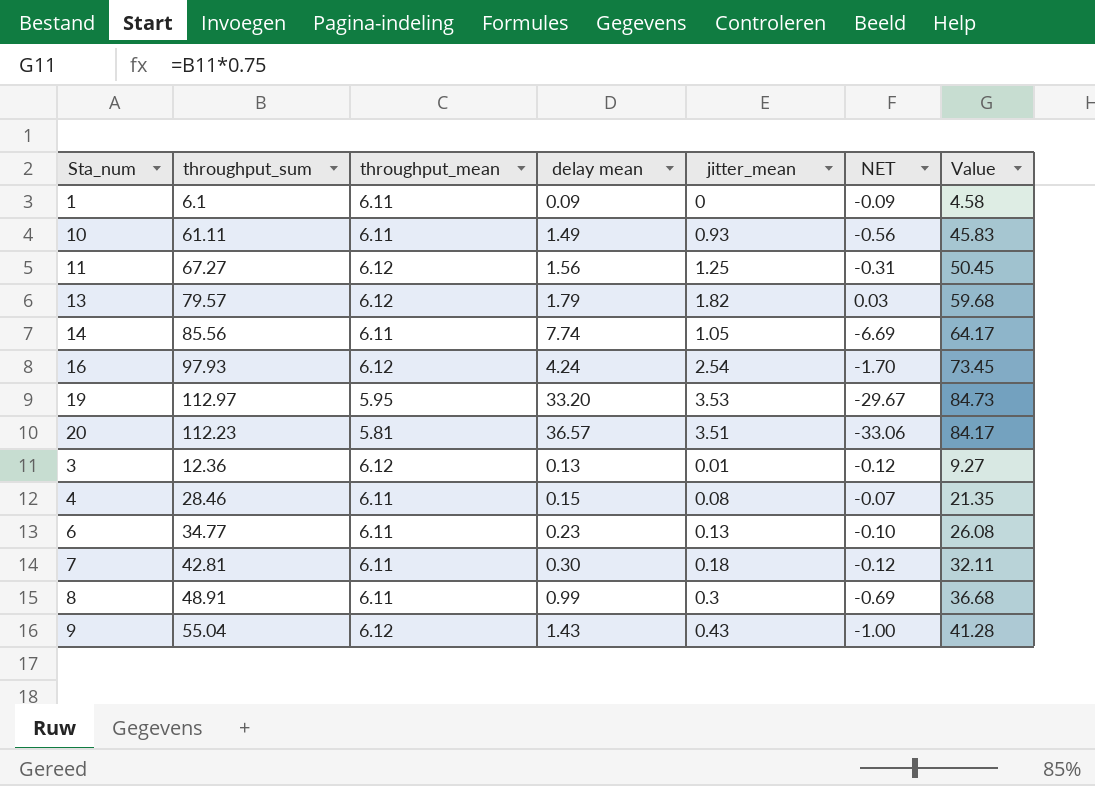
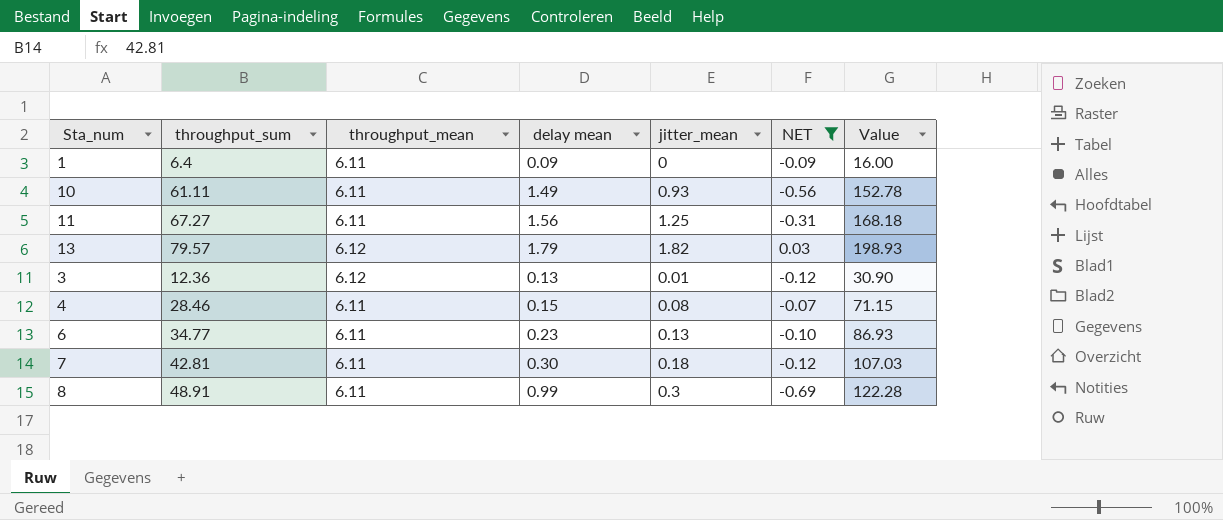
filter: none -> NET >= -0.69
column Value | formula: [throughput_sum] * 0.75 -> [throughput_sum] * 2.5
1 | throughput_sum: 6.1 -> 6.4
11 | throughput_mean: 6.12 -> 6.11

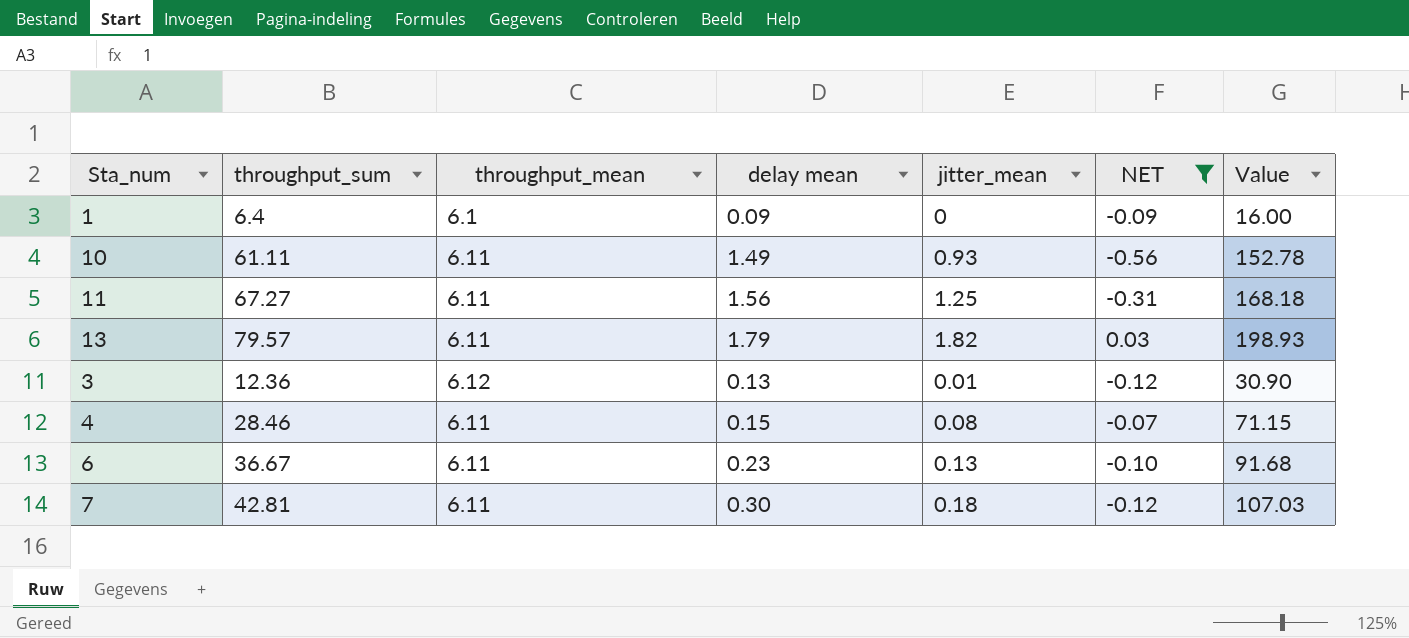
row 8: 48.91 | 6.11 | 0.99 | 0.3 | -0.69 | 122.28 -> none
1 | throughput_mean: 6.11 -> 6.1
13 | throughput_mean: 6.12 -> 6.11
6 | throughput_sum: 34.77 -> 36.67
6 | Value: 86.93 -> 91.68

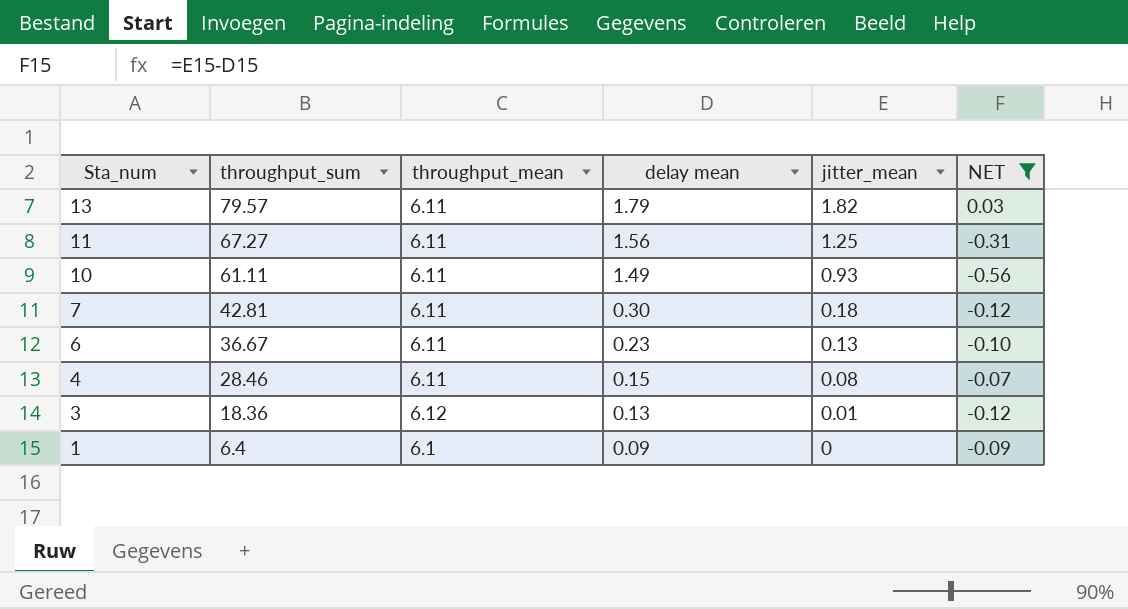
row order: none -> Sta_num descending
column Value | formula: [throughput_sum] * 2.5 -> none
3 | throughput_sum: 12.36 -> 18.36

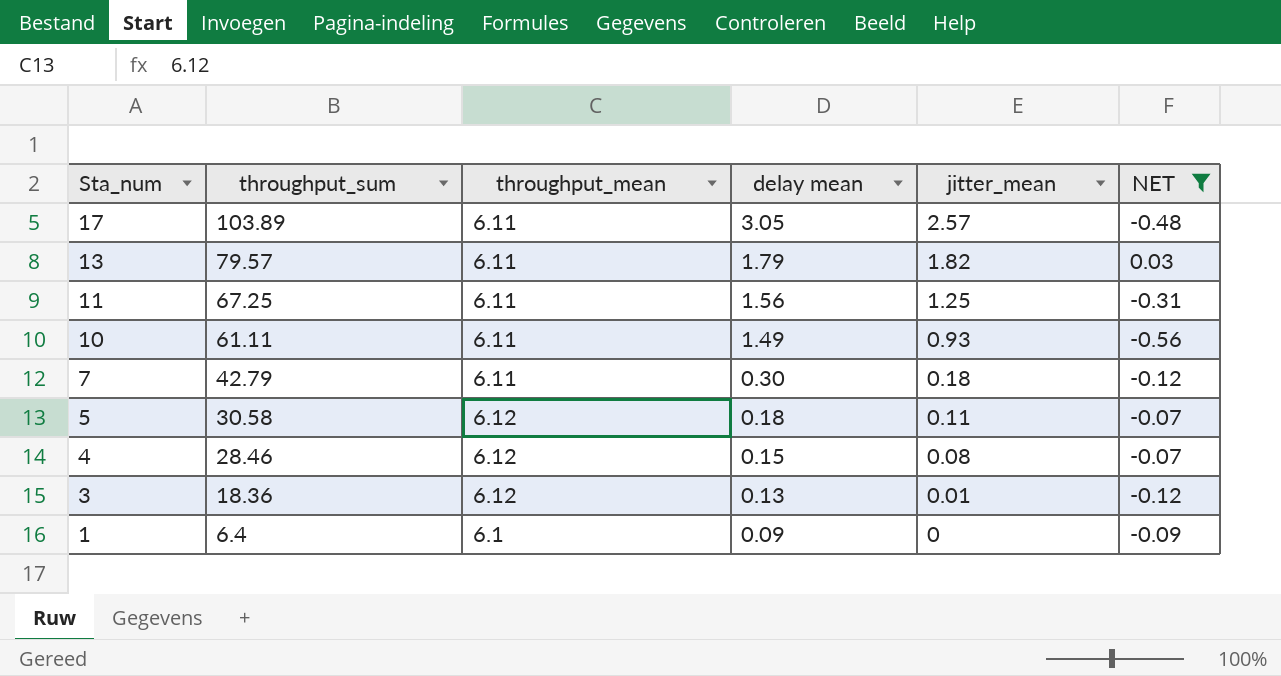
row 6: 36.67 | 6.11 | 0.23 | 0.13 | -0.10 -> none
row 17: none -> 103.89 | 6.11 | 3.05 | 2.57 | -0.48
11 | throughput_sum: 67.27 -> 67.25
7 | throughput_sum: 42.81 -> 42.79
row 5: none -> 30.58 | 6.12 | 0.18 | 0.11 | -0.07
4 | throughput_mean: 6.11 -> 6.12

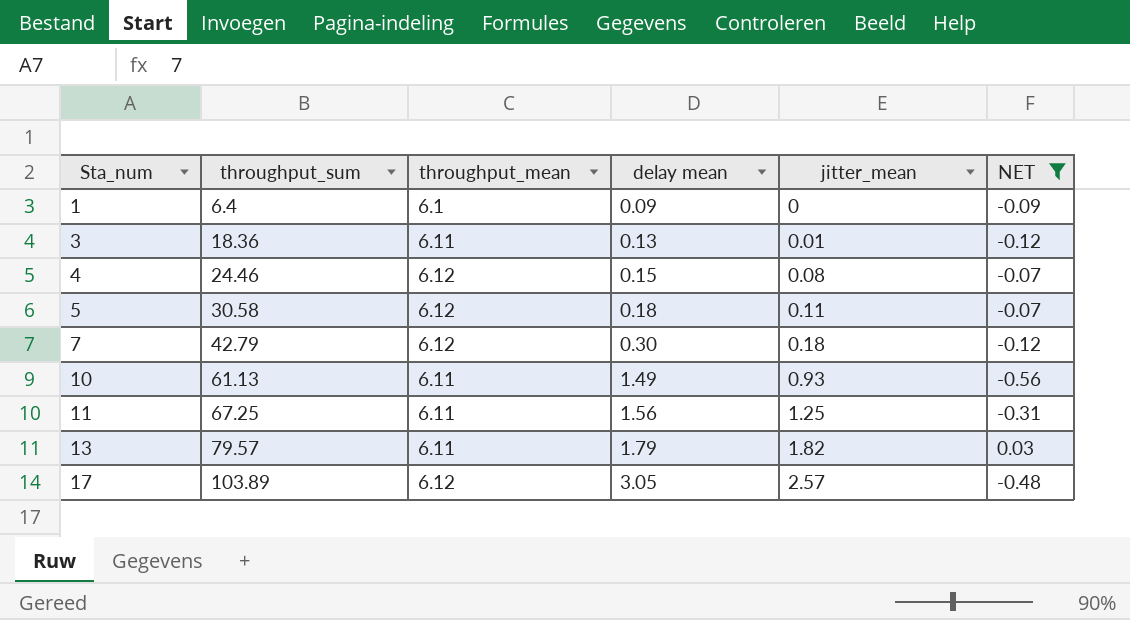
row order: Sta_num descending -> Sta_num ascending
3 | throughput_mean: 6.12 -> 6.11
4 | throughput_sum: 28.46 -> 24.46
7 | throughput_mean: 6.11 -> 6.12
10 | throughput_sum: 61.11 -> 61.13
17 | throughput_mean: 6.11 -> 6.12

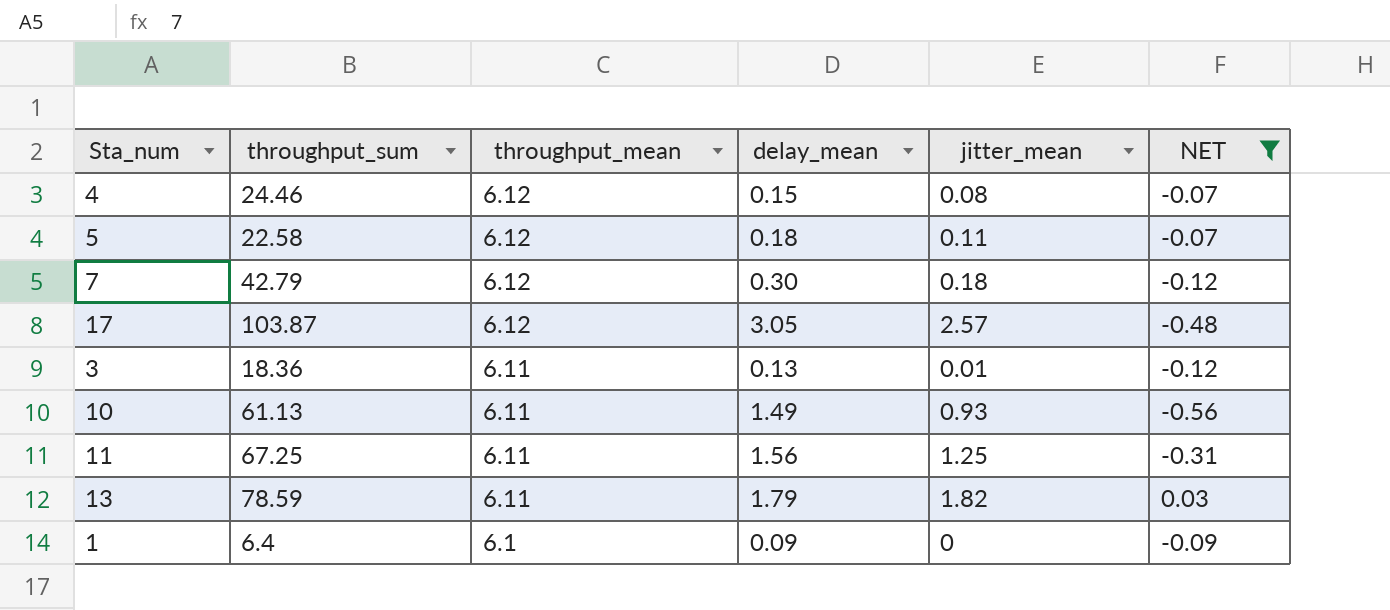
row order: Sta_num ascending -> throughput_mean descending
column name: delay mean -> delay_mean
5 | throughput_sum: 30.58 -> 22.58
17 | throughput_sum: 103.89 -> 103.87
13 | throughput_sum: 79.57 -> 78.59

